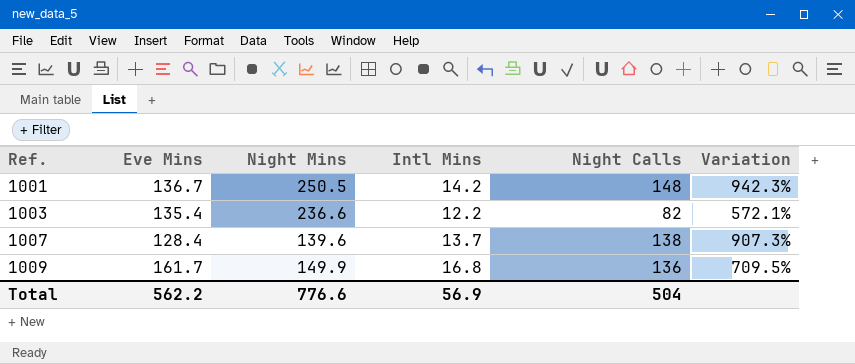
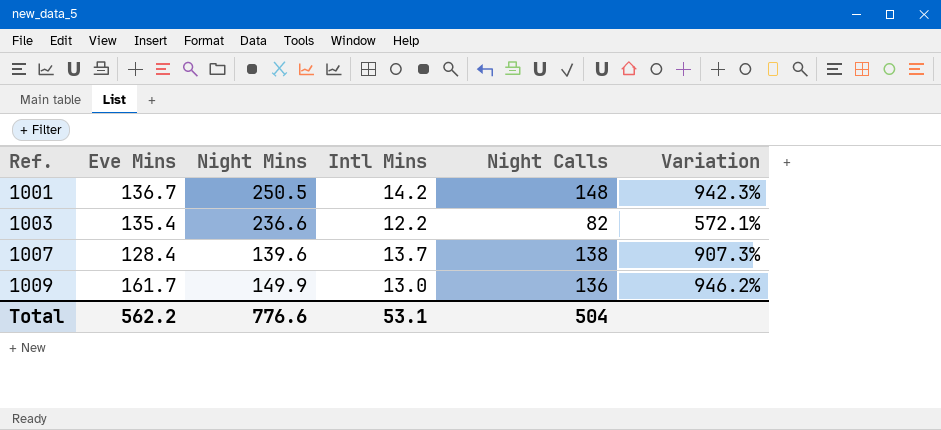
1009 | Intl Mins: 16.8 -> 13.0
1009 | Variation: 709.5% -> 946.2%
Total | Intl Mins: 56.9 -> 53.1

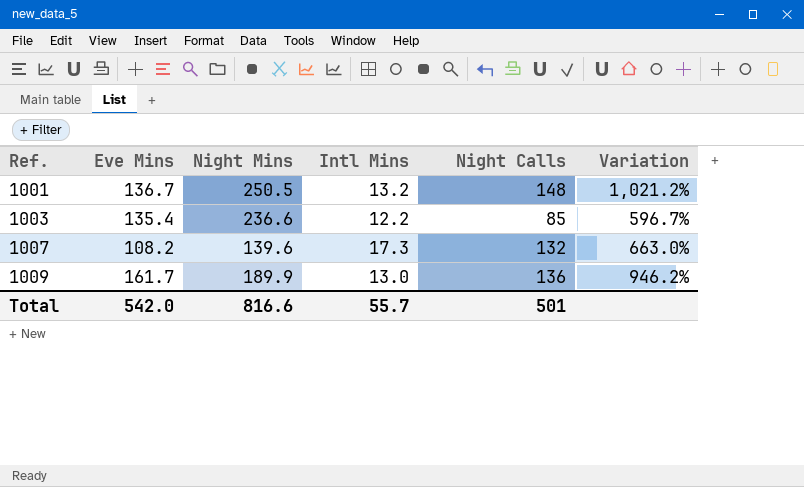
1001 | Intl Mins: 14.2 -> 13.2
1001 | Variation: 942.3% -> 1,021.2%
1003 | Night Calls: 82 -> 85
1003 | Variation: 572.1% -> 596.7%
1007 | Eve Mins: 128.4 -> 108.2
1007 | Intl Mins: 13.7 -> 17.3
1007 | Night Calls: 138 -> 132
1007 | Variation: 907.3% -> 663.0%
1009 | Night Mins: 149.9 -> 189.9
Total | Eve Mins: 562.2 -> 542.0
Total | Night Mins: 776.6 -> 816.6
Total | Intl Mins: 53.1 -> 55.7
Total | Night Calls: 504 -> 501

